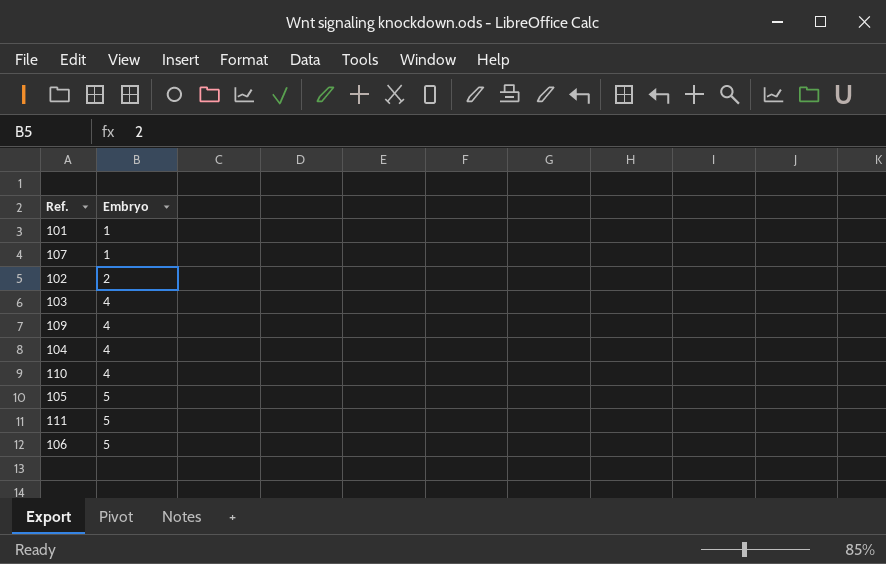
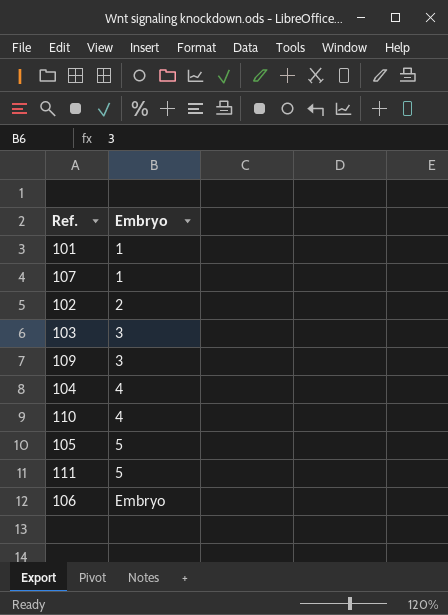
103 | Embryo: 4 -> 3
109 | Embryo: 4 -> 3
106 | Embryo: 5 -> Embryo

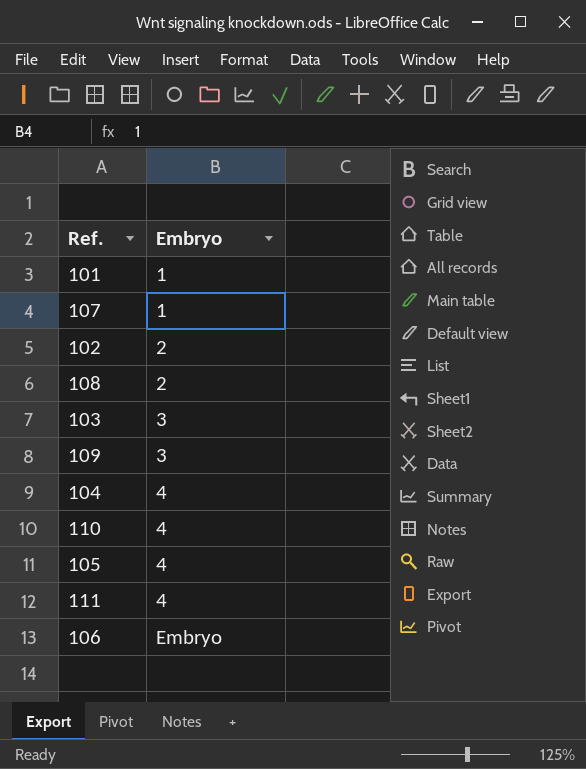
row 108: none -> 2
105 | Embryo: 5 -> 4
111 | Embryo: 5 -> 4

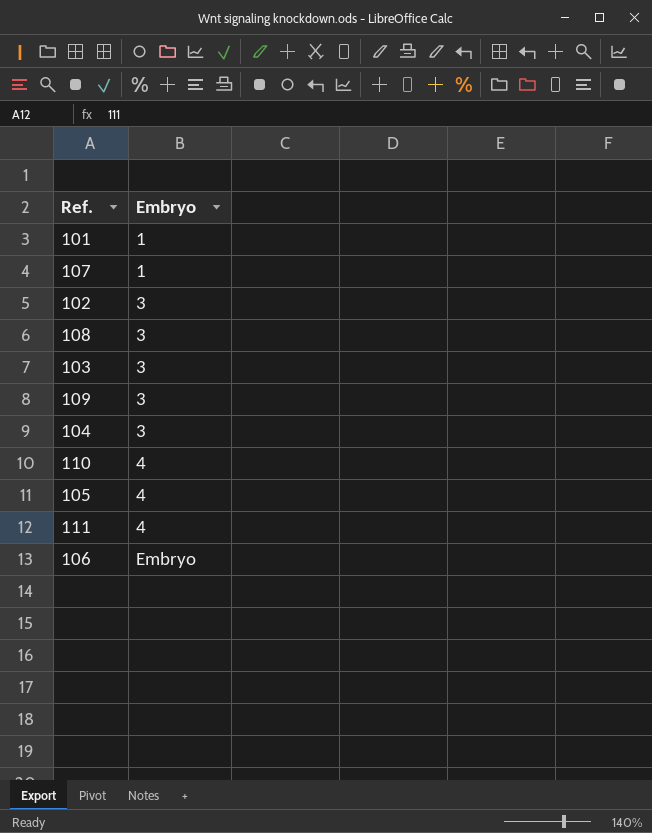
102 | Embryo: 2 -> 3
108 | Embryo: 2 -> 3
104 | Embryo: 4 -> 3

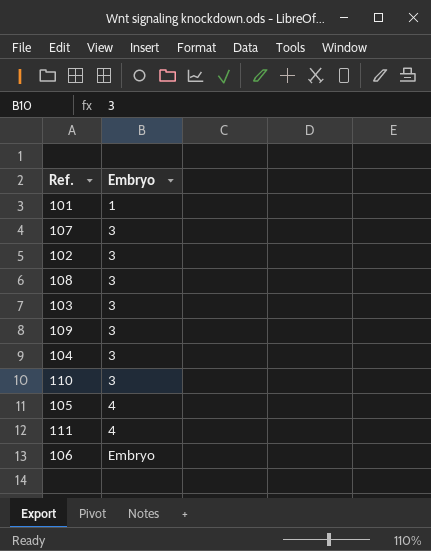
107 | Embryo: 1 -> 3
110 | Embryo: 4 -> 3

